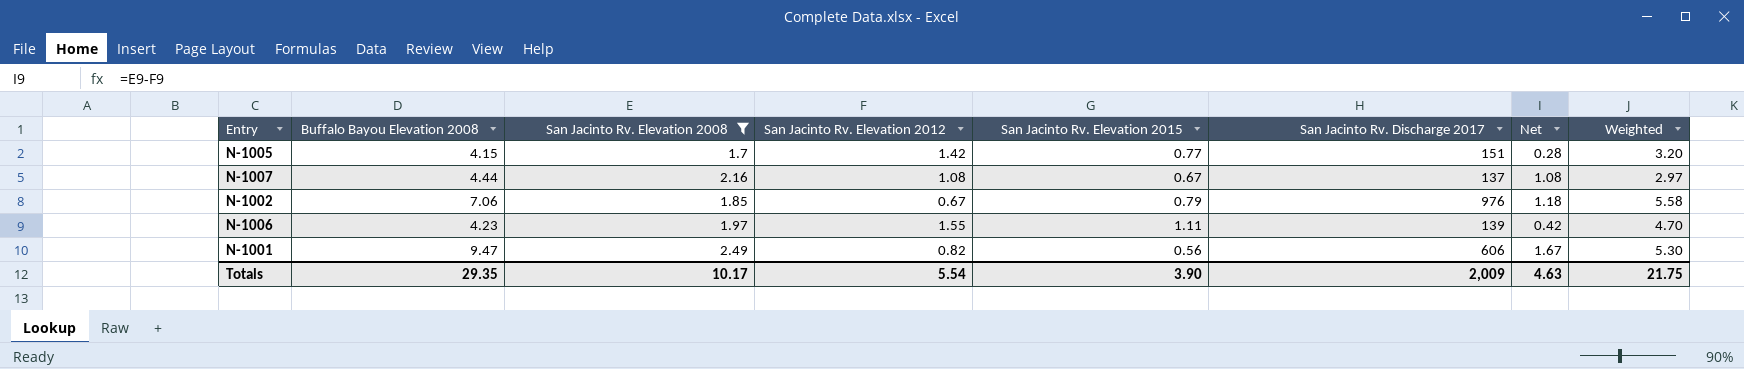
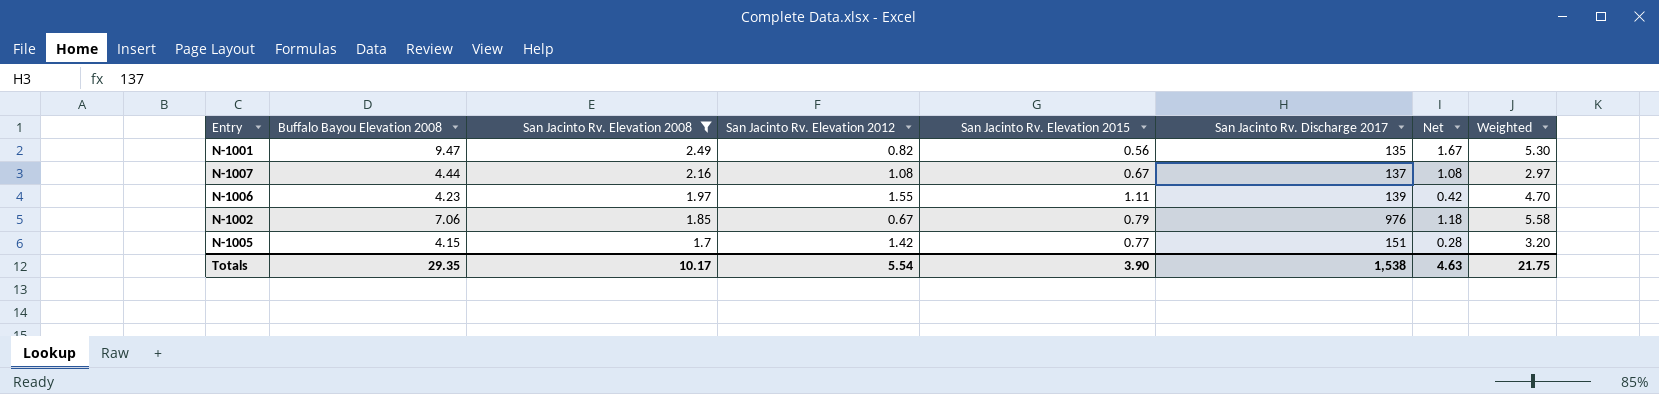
row order: none -> San Jacinto Rv. Elevation 2008 descending
N-1001 | San Jacinto Rv. Discharge 2017: 606 -> 135
Totals | San Jacinto Rv. Discharge 2017: 2,009 -> 1,538

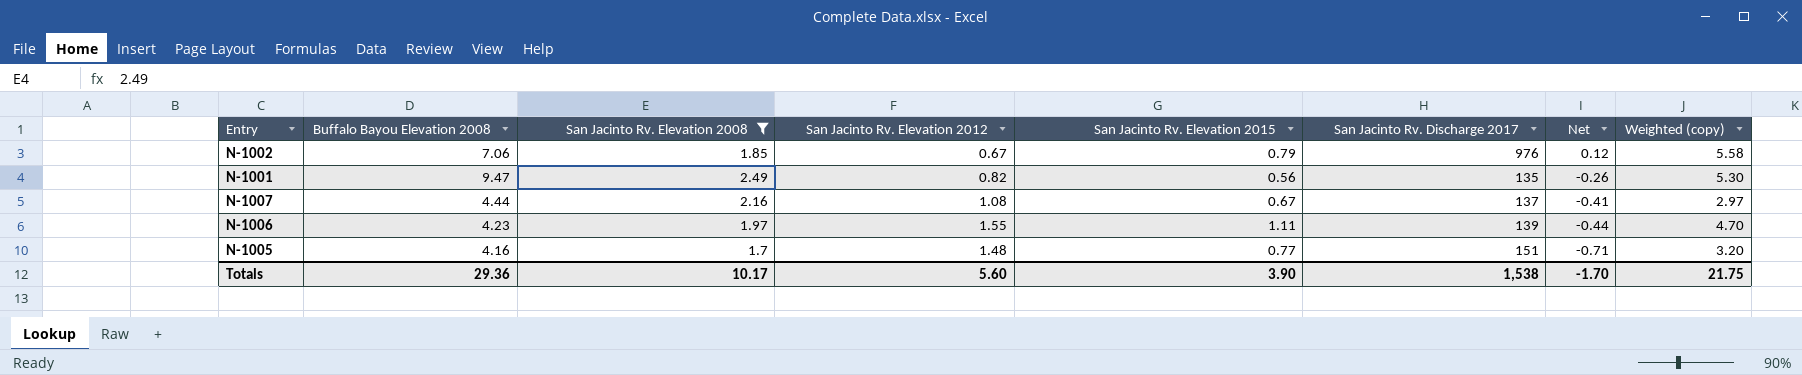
row order: San Jacinto Rv. Elevation 2008 descending -> Net descending
column Net | formula: [San Jacinto Rv. Elevation 2008] - [San Jacinto Rv. Elevation 2012] -> [San Jacinto Rv. Elevation 2015] - [San Jacinto Rv. Elevation 2012]
column name: Weighted -> Weighted (copy)
N-1005 | Buffalo Bayou Elevation 2008: 4.15 -> 4.16
N-1005 | San Jacinto Rv. Elevation 2012: 1.42 -> 1.48
Totals | Buffalo Bayou Elevation 2008: 29.35 -> 29.36
Totals | San Jacinto Rv. Elevation 2012: 5.54 -> 5.60
Totals | Net: 4.63 -> -1.70

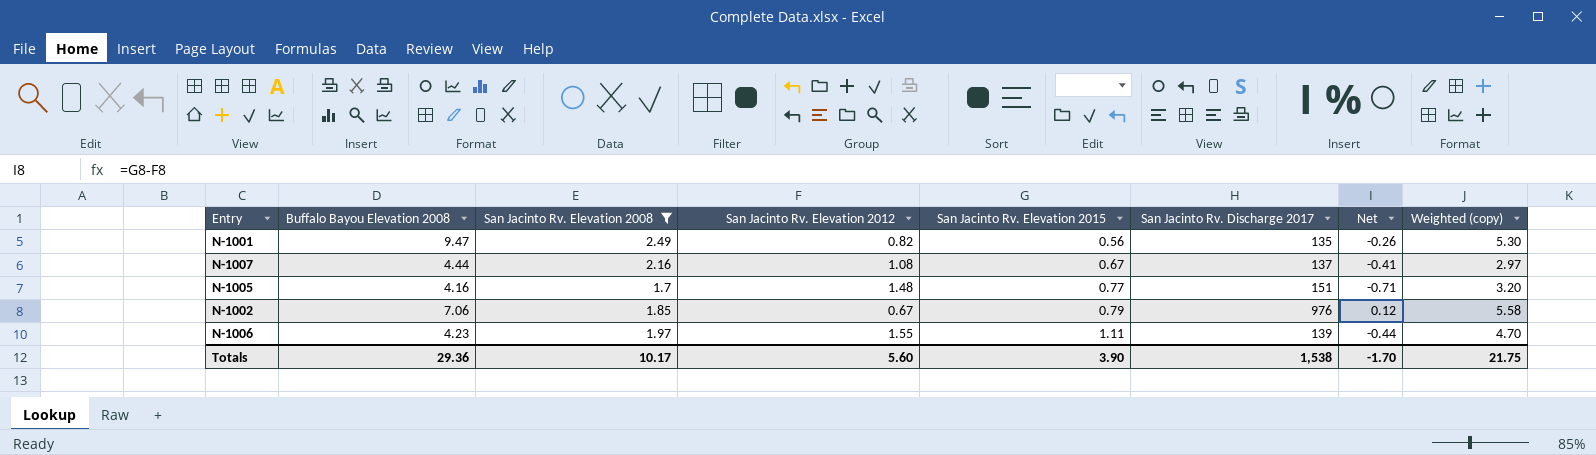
row order: Net descending -> San Jacinto Rv. Elevation 2015 ascending

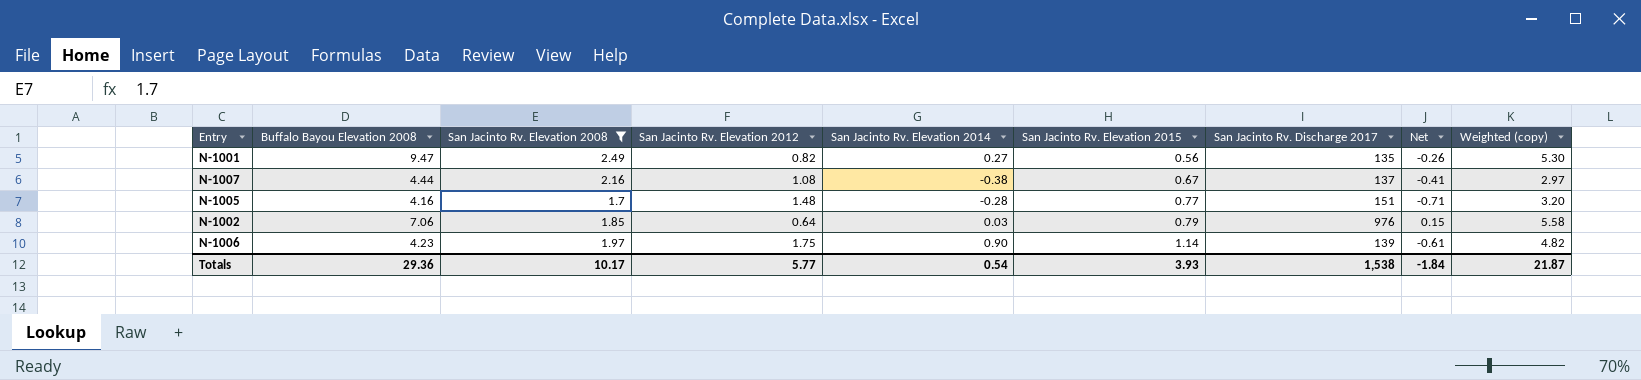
column San Jacinto Rv. Elevation 2014 | position: none -> 5
N-1002 | San Jacinto Rv. Elevation 2012: 0.67 -> 0.64
N-1002 | Net: 0.12 -> 0.15
N-1006 | San Jacinto Rv. Elevation 2012: 1.55 -> 1.75
N-1006 | San Jacinto Rv. Elevation 2015: 1.11 -> 1.14
N-1006 | Net: -0.44 -> -0.61
N-1006 | Weighted (copy): 4.70 -> 4.82
Totals | San Jacinto Rv. Elevation 2012: 5.60 -> 5.77
Totals | San Jacinto Rv. Elevation 2015: 3.90 -> 3.93
Totals | Net: -1.70 -> -1.84
Totals | Weighted (copy): 21.75 -> 21.87

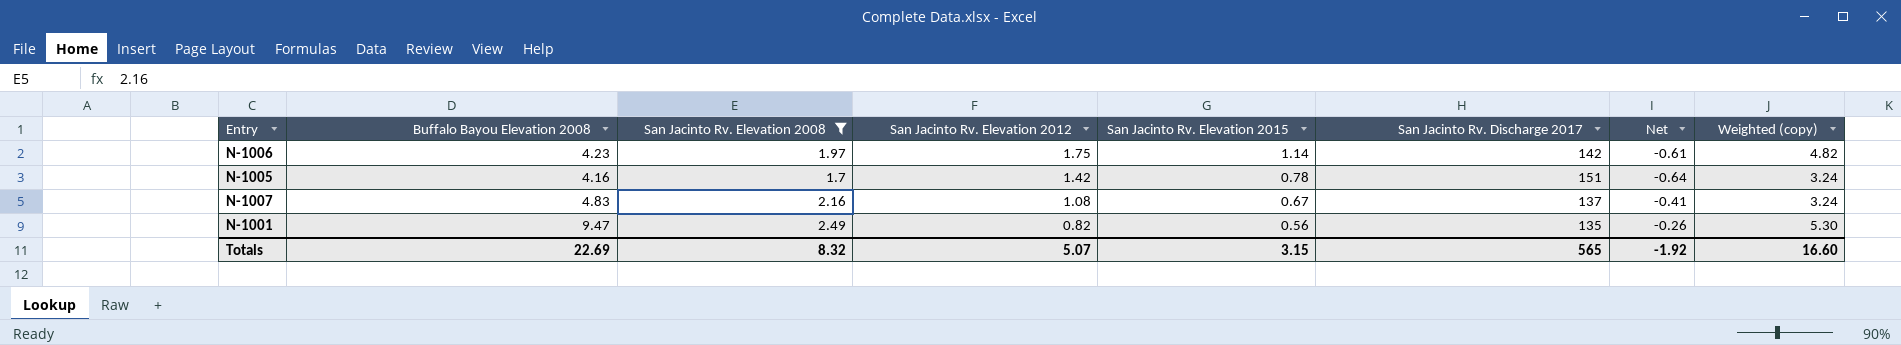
row order: San Jacinto Rv. Elevation 2015 ascending -> San Jacinto Rv. Elevation 2012 descending
column San Jacinto Rv. Elevation 2014 | position: 5 -> none
row N-1002: 7.06 | 1.85 | 0.64 | 0.03 | 0.79 | 976 | 0.15 | 5.58 -> none
N-1006 | San Jacinto Rv. Discharge 2017: 139 -> 142
N-1005 | San Jacinto Rv. Elevation 2012: 1.48 -> 1.42
N-1005 | San Jacinto Rv. Elevation 2015: 0.77 -> 0.78
N-1005 | Net: -0.71 -> -0.64
N-1005 | Weighted (copy): 3.20 -> 3.24
N-1007 | Buffalo Bayou Elevation 2008: 4.44 -> 4.83
N-1007 | Weighted (copy): 2.97 -> 3.24
Totals | Buffalo Bayou Elevation 2008: 29.36 -> 22.69
Totals | San Jacinto Rv. Elevation 2008: 10.17 -> 8.32
Totals | San Jacinto Rv. Elevation 2012: 5.77 -> 5.07
Totals | San Jacinto Rv. Elevation 2015: 3.93 -> 3.15
Totals | San Jacinto Rv. Discharge 2017: 1,538 -> 565
Totals | Net: -1.84 -> -1.92
Totals | Weighted (copy): 21.87 -> 16.60

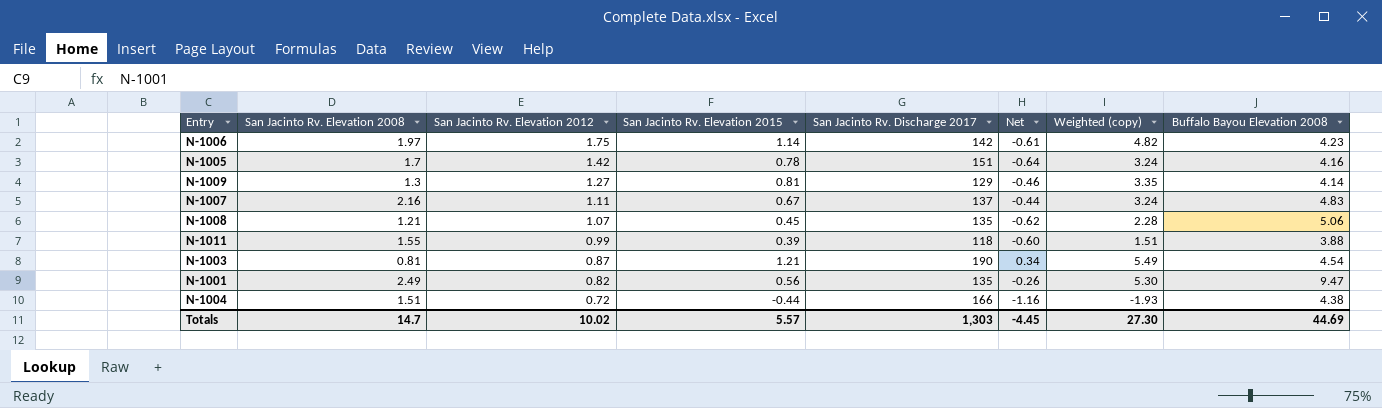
filter: San Jacinto Rv. Elevation 2008 >= 1.7 -> none
column Buffalo Bayou Elevation 2008 | position: 2 -> 8
N-1007 | San Jacinto Rv. Elevation 2012: 1.08 -> 1.11
N-1007 | Net: -0.41 -> -0.44
Totals | San Jacinto Rv. Elevation 2008: 8.32 -> 14.7
Totals | San Jacinto Rv. Elevation 2012: 5.07 -> 10.02
Totals | San Jacinto Rv. Elevation 2015: 3.15 -> 5.57
Totals | San Jacinto Rv. Discharge 2017: 565 -> 1,303
Totals | Net: -1.92 -> -4.45
Totals | Weighted (copy): 16.60 -> 27.30
Totals | Buffalo Bayou Elevation 2008: 22.69 -> 44.69

